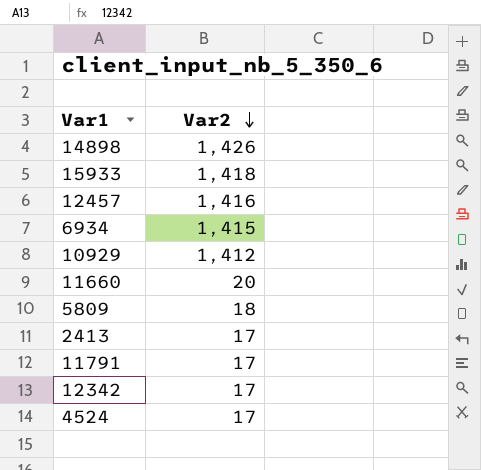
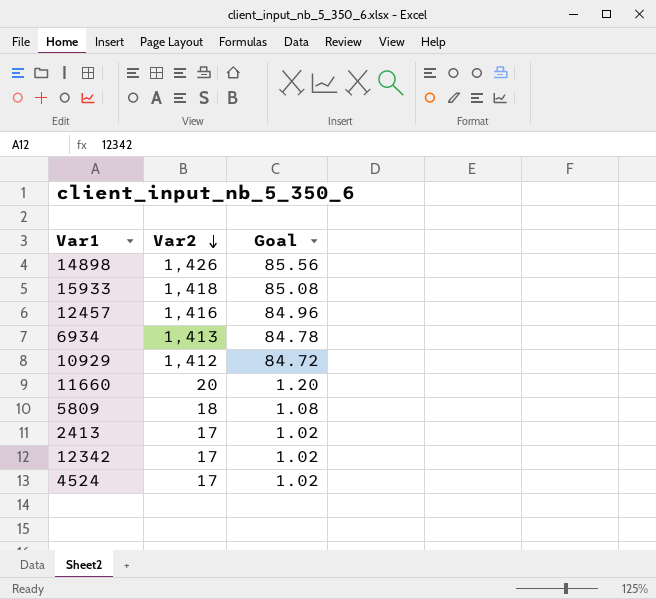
column Goal | formula: none -> [Var2] * 0.06
row 11791: 17 -> none
6934 | Var2: 1,415 -> 1,413

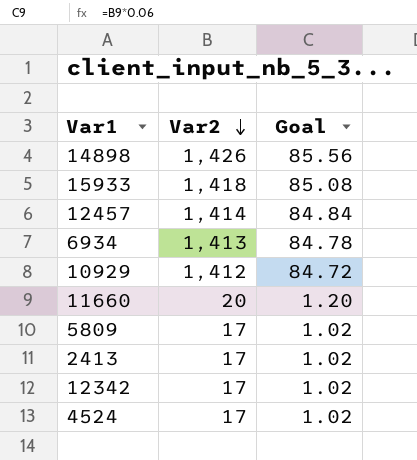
12457 | Var2: 1,416 -> 1,414
12457 | Goal: 84.96 -> 84.84
5809 | Var2: 18 -> 17
5809 | Goal: 1.08 -> 1.02

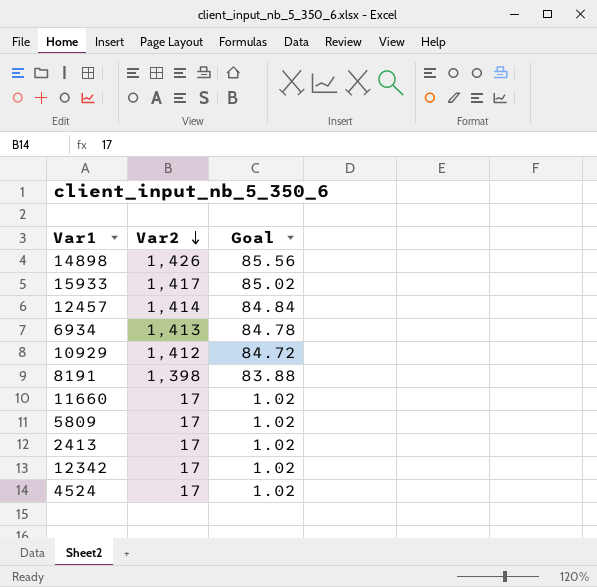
15933 | Var2: 1,418 -> 1,417
15933 | Goal: 85.08 -> 85.02
row 8191: none -> 1,398 | 83.88
11660 | Var2: 20 -> 17
11660 | Goal: 1.20 -> 1.02

